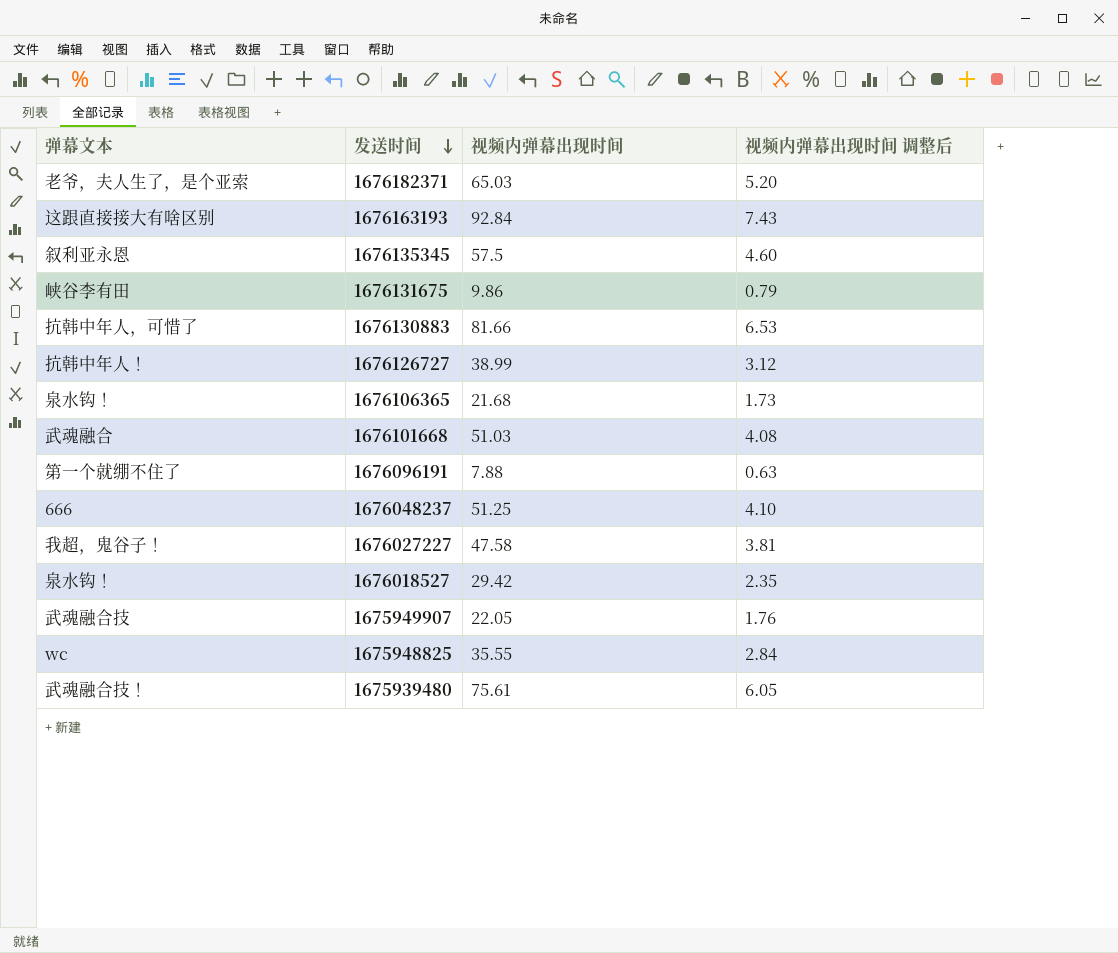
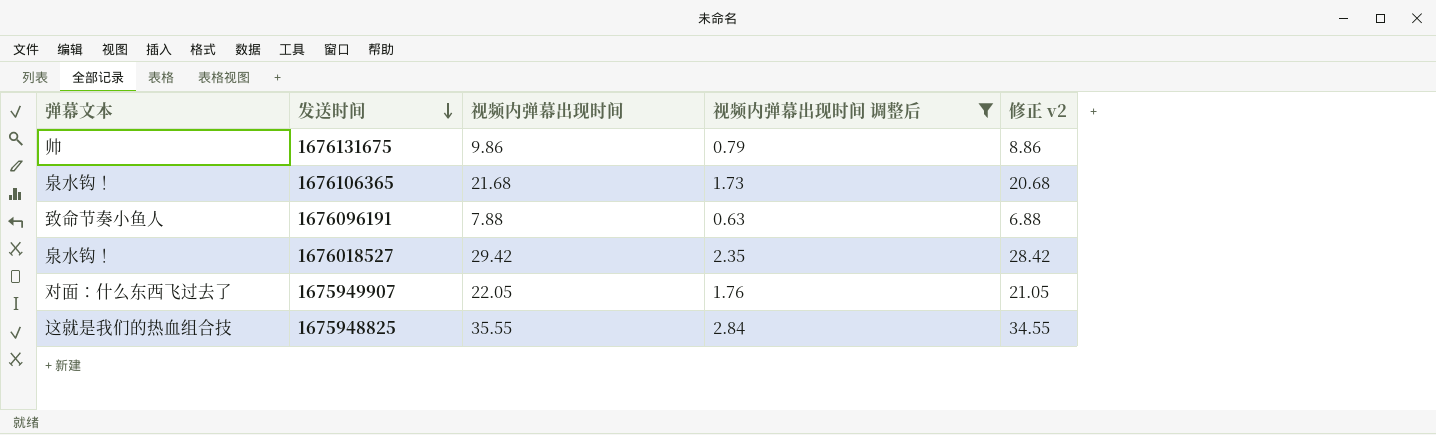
filter: none -> 视频内弹幕出现时间 调整后 <= 2.84
column 修正 v2 | formula: none -> [视频内弹幕出现时间] - 1
1676131675 | 弹幕文本: 峡谷李有田 -> 帅
1676096191 | 弹幕文本: 第一个就绷不住了 -> 致命节奏小鱼人
1675949907 | 弹幕文本: 武魂融合技 -> 对面：什么东西飞过去了
1675948825 | 弹幕文本: wc -> 这就是我们的热血组合技

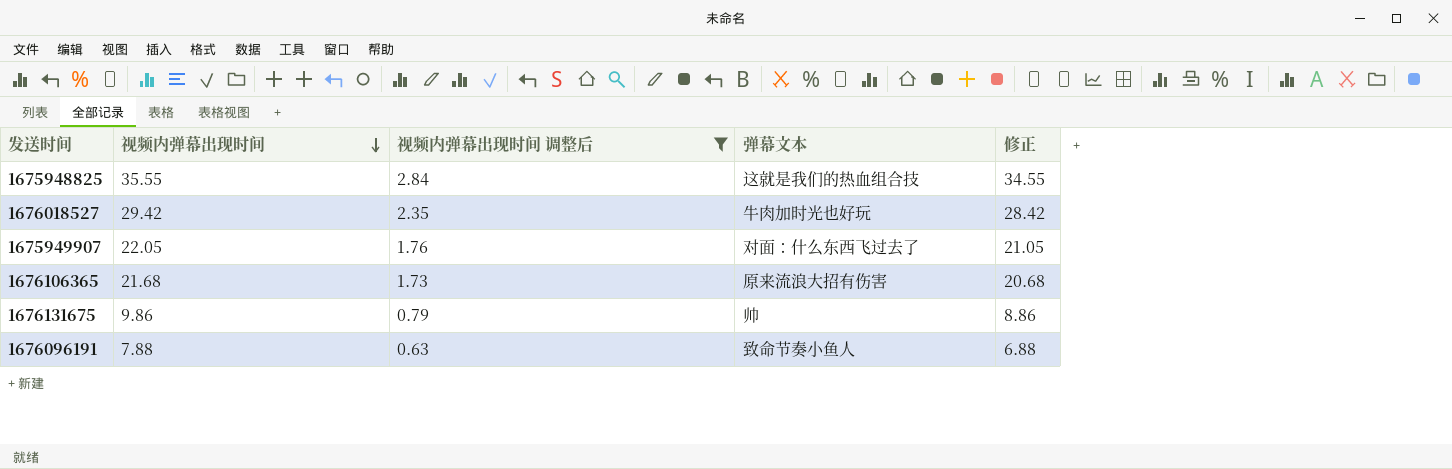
row order: 发送时间 descending -> 视频内弹幕出现时间 descending
column 弹幕文本 | position: 1 -> 4
column name: 修正 v2 -> 修正
1676018527 | 弹幕文本: 泉水钩！ -> 牛肉加时光也好玩
1676106365 | 弹幕文本: 泉水钩！ -> 原来流浪大招有伤害

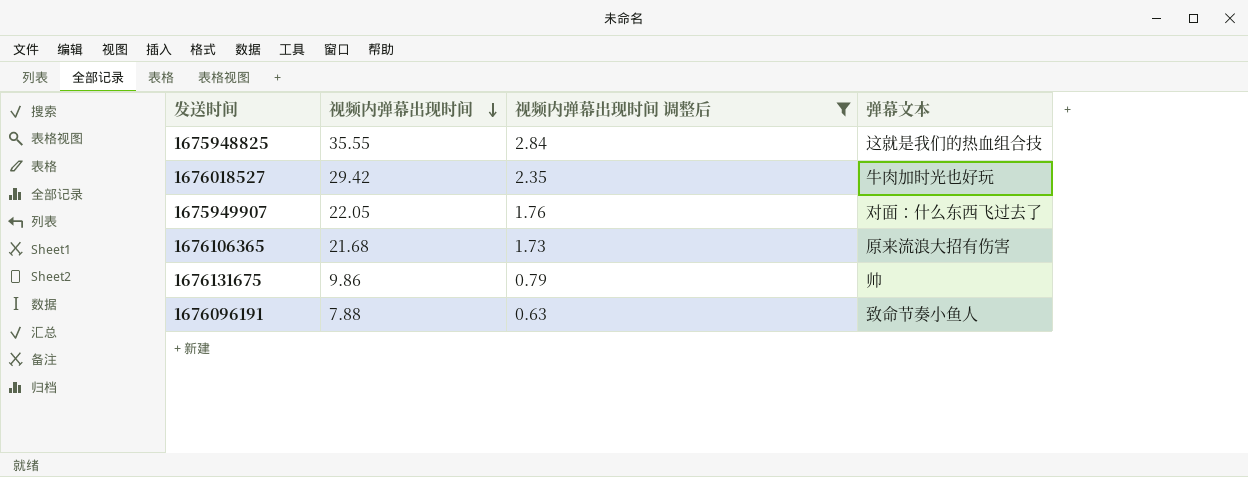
column 修正 | formula: [视频内弹幕出现时间] - 1 -> none

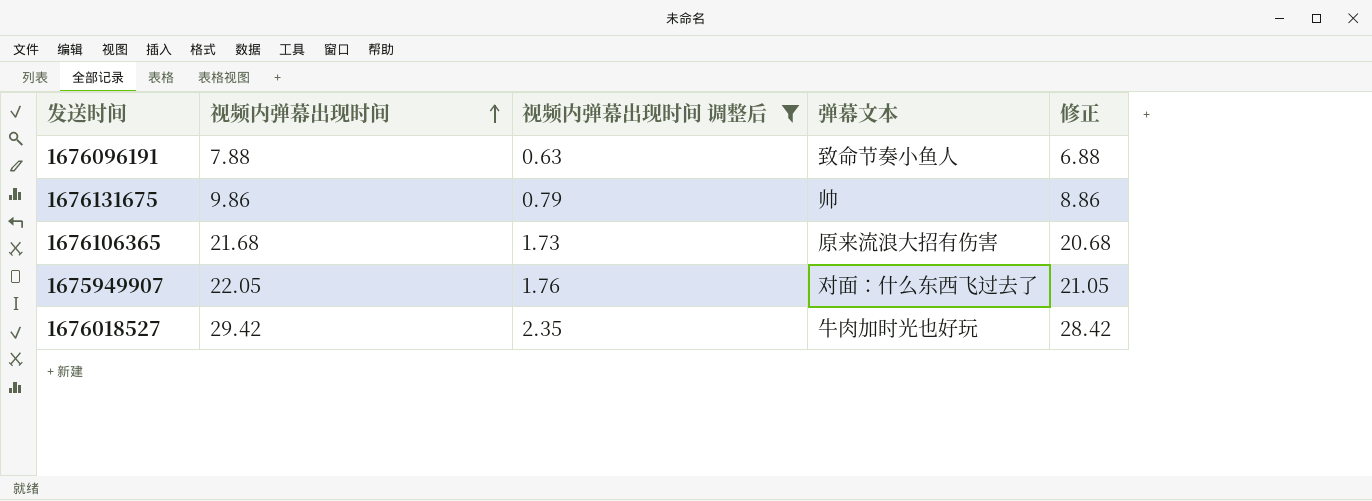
row order: 视频内弹幕出现时间 descending -> 视频内弹幕出现时间 ascending
column 修正 | formula: none -> [视频内弹幕出现时间] - 1
row 1675948825: 35.55 | 2.84 | 这就是我们的热血组合技 -> none

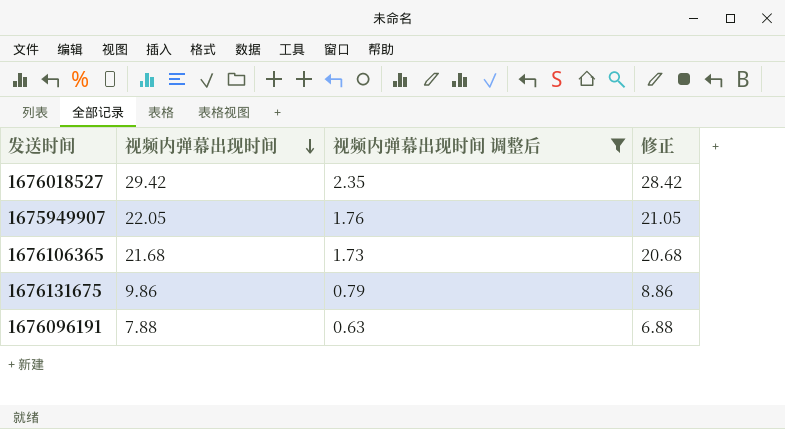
row order: 视频内弹幕出现时间 ascending -> 视频内弹幕出现时间 descending
column 弹幕文本 | position: 4 -> none

